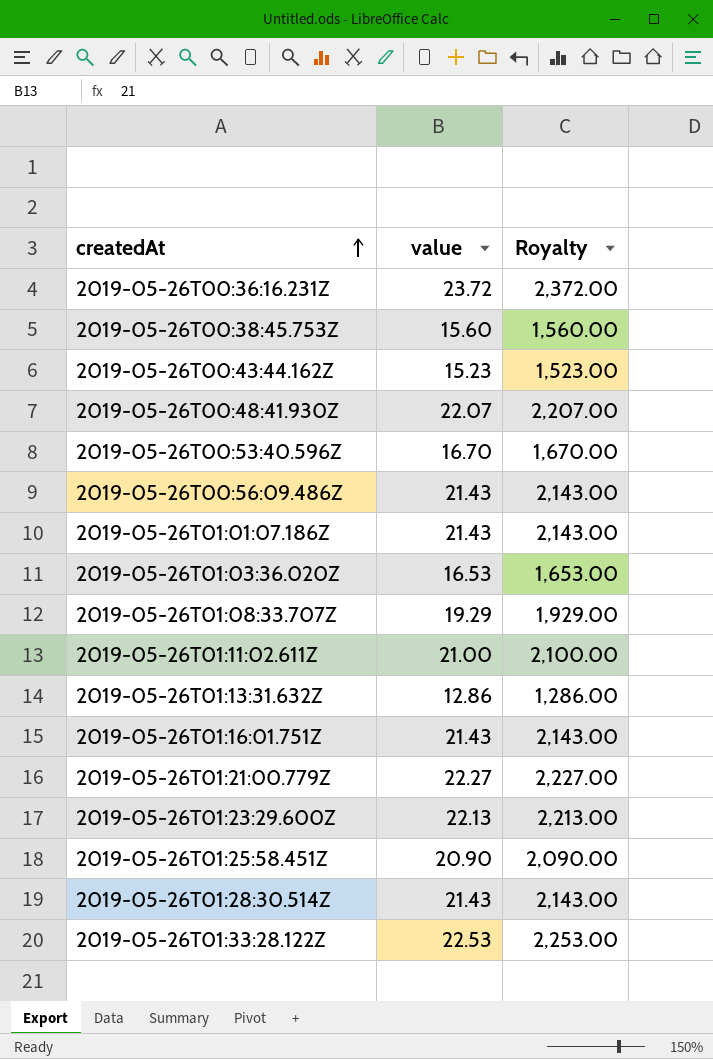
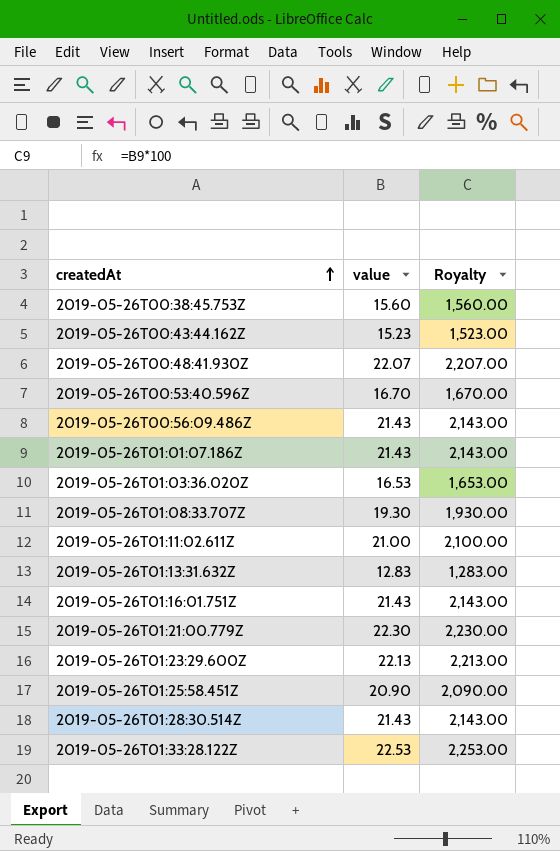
row 2019-05-26T00:36:16.231Z: 23.72 | 2,372.00 -> none
2019-05-26T01:08:33.707Z | value: 19.29 -> 19.30
2019-05-26T01:08:33.707Z | Royalty: 1,929.00 -> 1,930.00
2019-05-26T01:13:31.632Z | value: 12.86 -> 12.83
2019-05-26T01:13:31.632Z | Royalty: 1,286.00 -> 1,283.00
2019-05-26T01:21:00.779Z | value: 22.27 -> 22.30
2019-05-26T01:21:00.779Z | Royalty: 2,227.00 -> 2,230.00

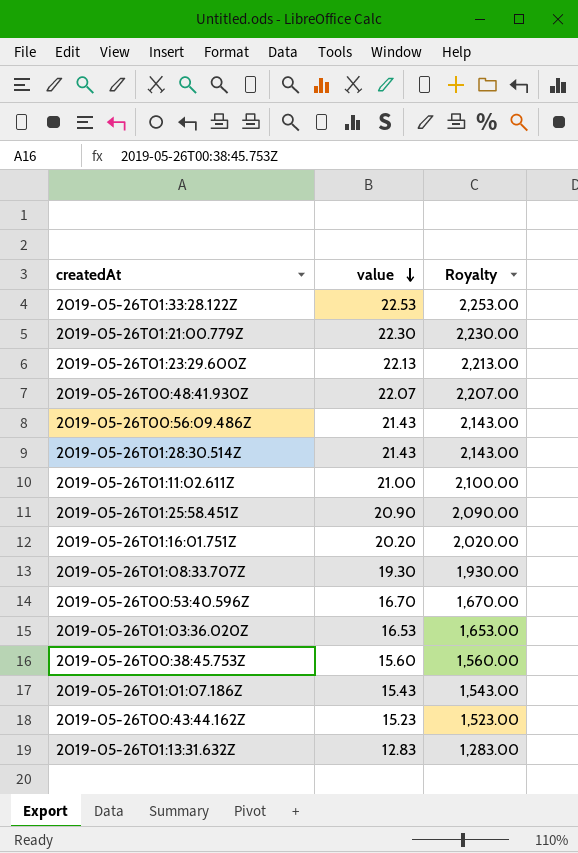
row order: createdAt ascending -> value descending
2019-05-26T01:16:01.751Z | value: 21.43 -> 20.20
2019-05-26T01:16:01.751Z | Royalty: 2,143.00 -> 2,020.00
2019-05-26T01:01:07.186Z | value: 21.43 -> 15.43
2019-05-26T01:01:07.186Z | Royalty: 2,143.00 -> 1,543.00

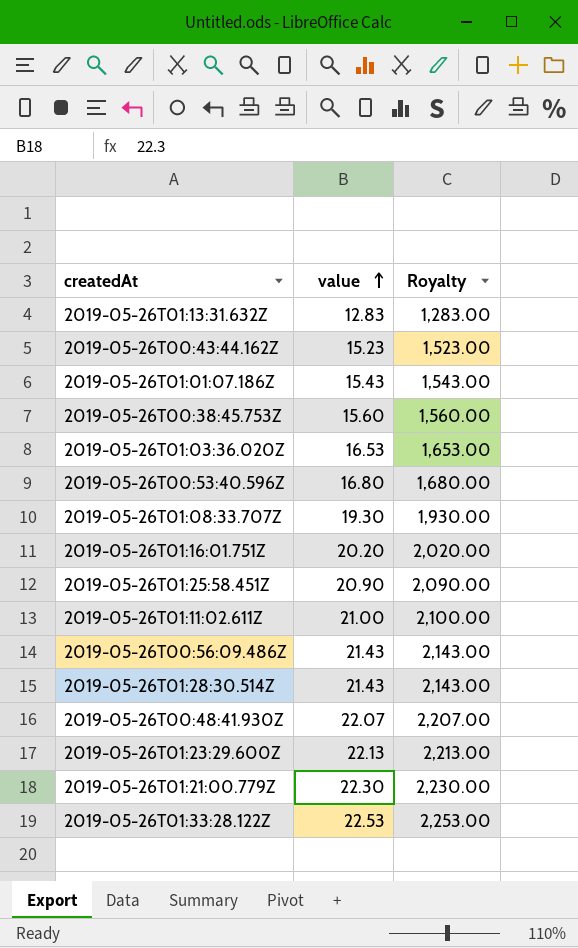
row order: value descending -> value ascending
2019-05-26T00:53:40.596Z | value: 16.70 -> 16.80
2019-05-26T00:53:40.596Z | Royalty: 1,670.00 -> 1,680.00

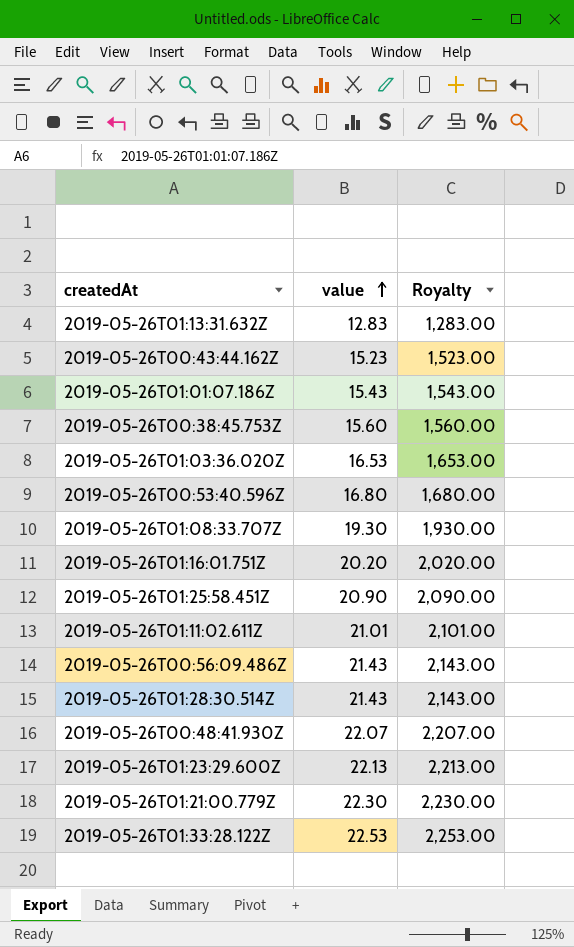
2019-05-26T01:11:02.611Z | value: 21.00 -> 21.01
2019-05-26T01:11:02.611Z | Royalty: 2,100.00 -> 2,101.00

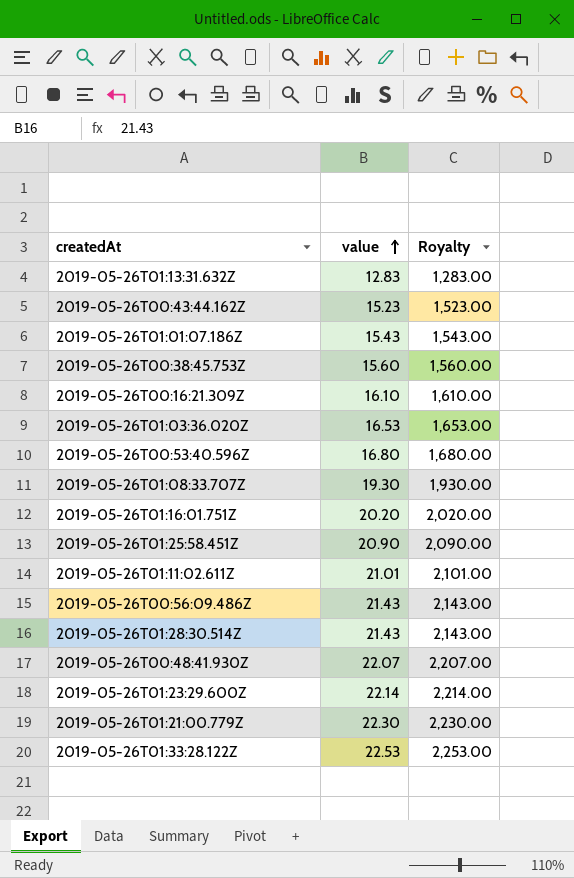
row 2019-05-26T00:16:21.309Z: none -> 16.10 | 1,610.00
2019-05-26T01:23:29.600Z | value: 22.13 -> 22.14
2019-05-26T01:23:29.600Z | Royalty: 2,213.00 -> 2,214.00

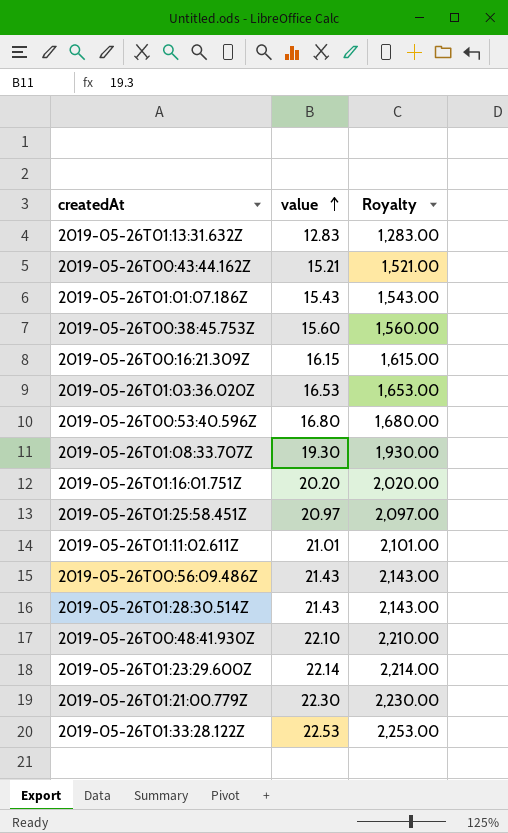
2019-05-26T00:43:44.162Z | value: 15.23 -> 15.21
2019-05-26T00:43:44.162Z | Royalty: 1,523.00 -> 1,521.00
2019-05-26T00:16:21.309Z | value: 16.10 -> 16.15
2019-05-26T00:16:21.309Z | Royalty: 1,610.00 -> 1,615.00
2019-05-26T01:25:58.451Z | value: 20.90 -> 20.97
2019-05-26T01:25:58.451Z | Royalty: 2,090.00 -> 2,097.00
2019-05-26T00:48:41.930Z | value: 22.07 -> 22.10
2019-05-26T00:48:41.930Z | Royalty: 2,207.00 -> 2,210.00

